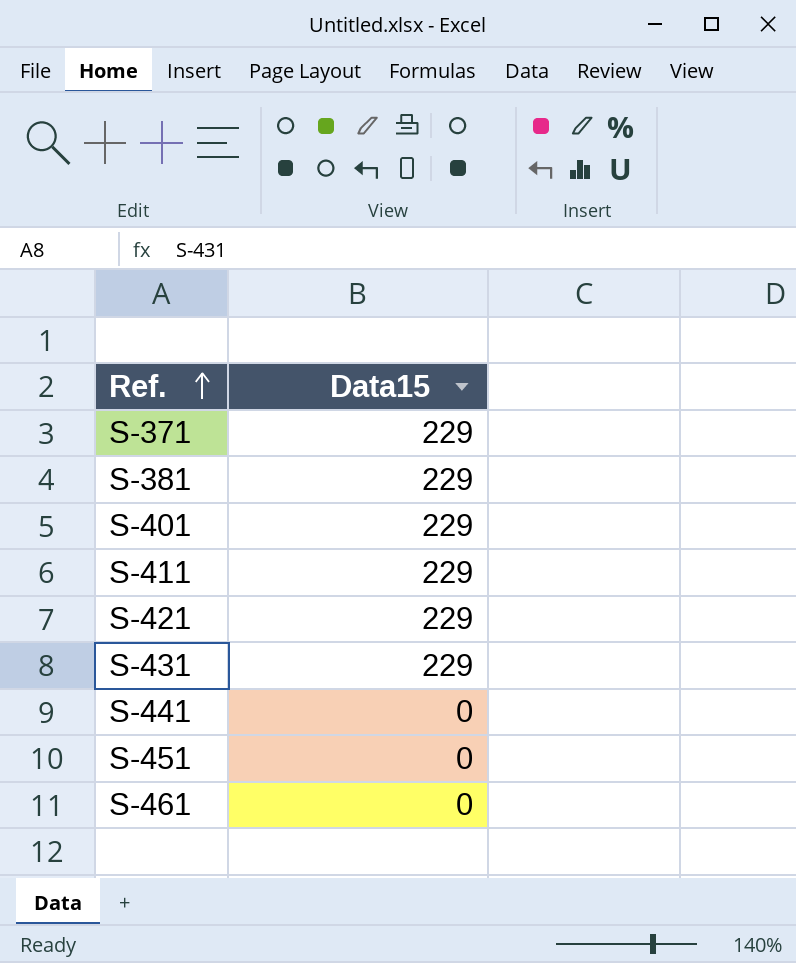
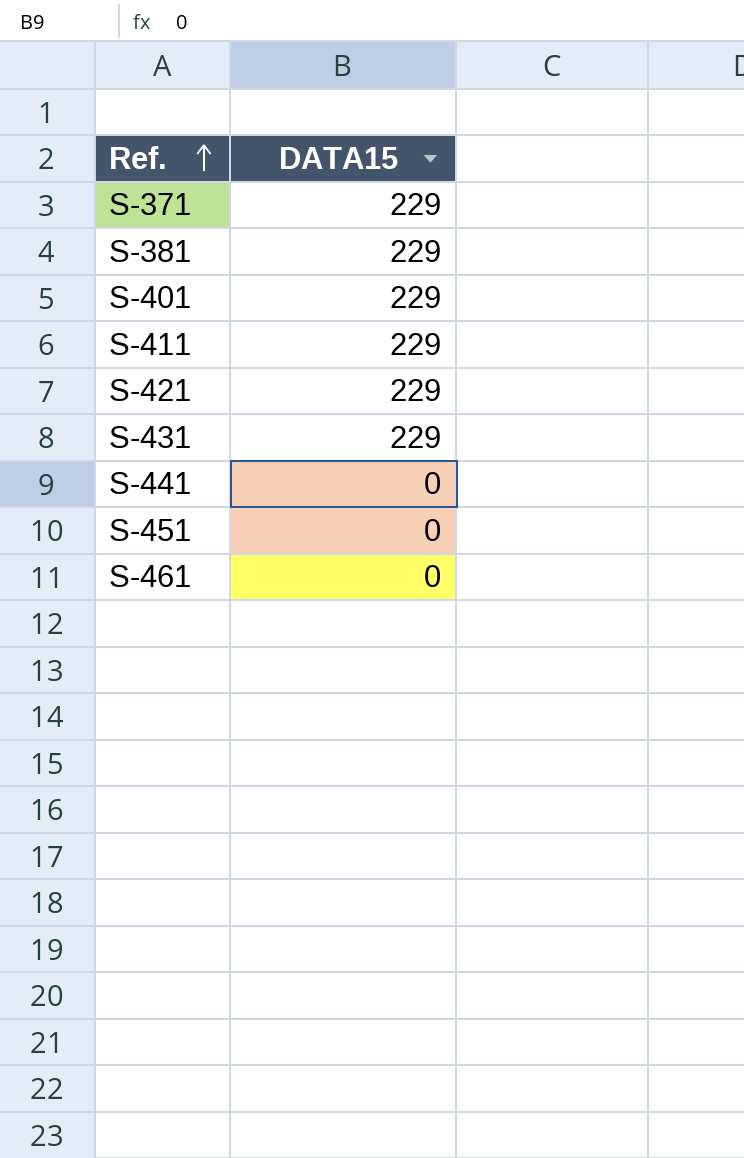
column name: Data15 -> DATA15

